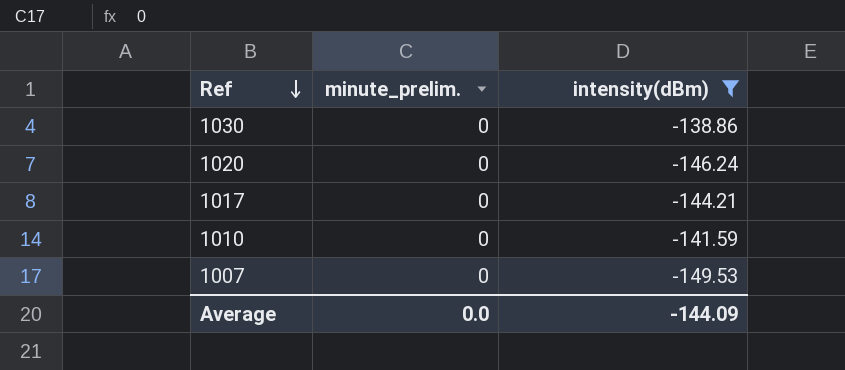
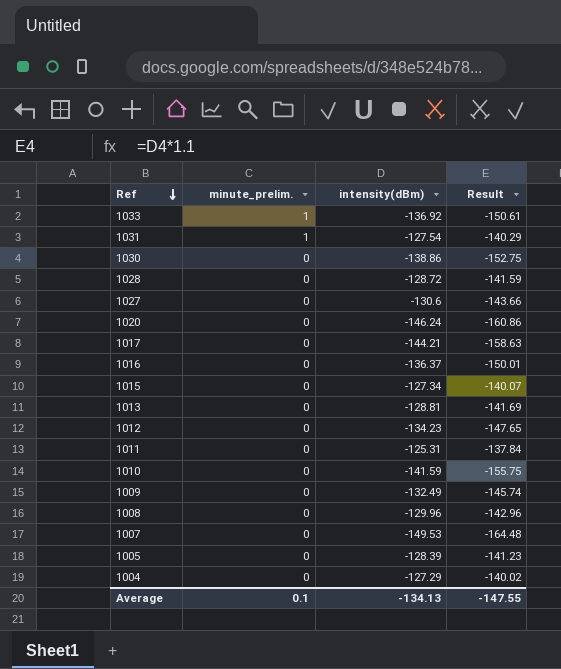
filter: intensity(dBm) <= -138.86 -> none
column Result | formula: none -> [intensity(dBm)] * 1.1
Average | minute_prelim.: 0.0 -> 0.1
Average | intensity(dBm): -144.09 -> -134.13

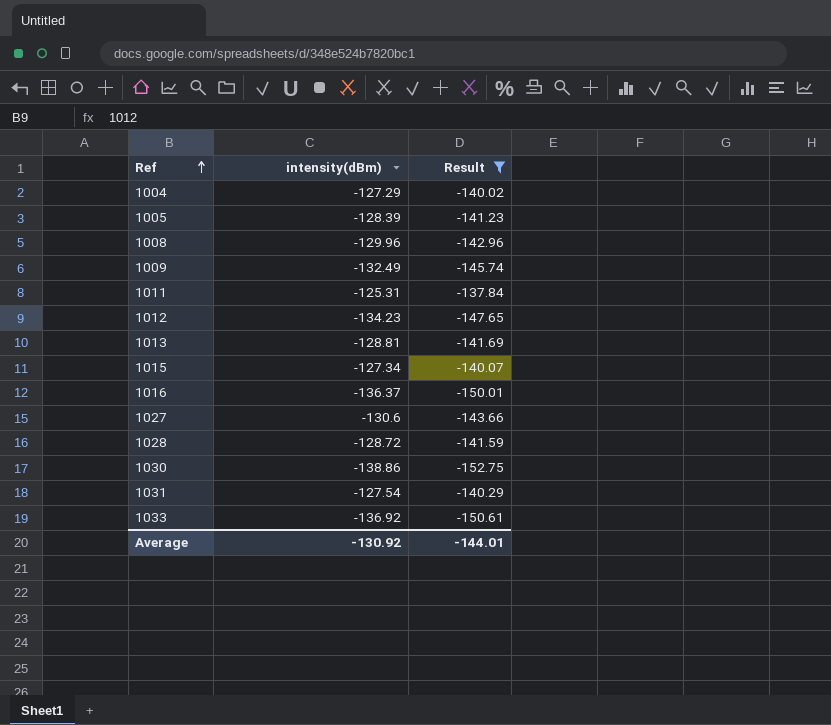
filter: none -> Result >= -152.75
row order: Ref descending -> Ref ascending
column minute_prelim. | position: 2 -> none
Average | intensity(dBm): -134.13 -> -130.92
Average | Result: -147.55 -> -144.01

